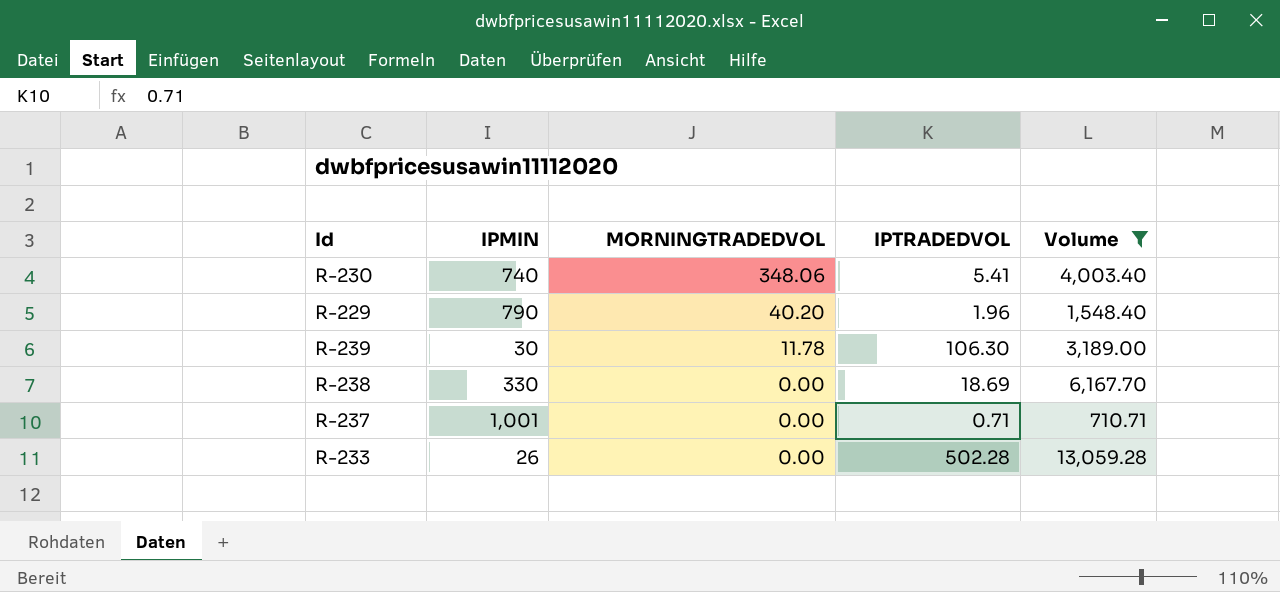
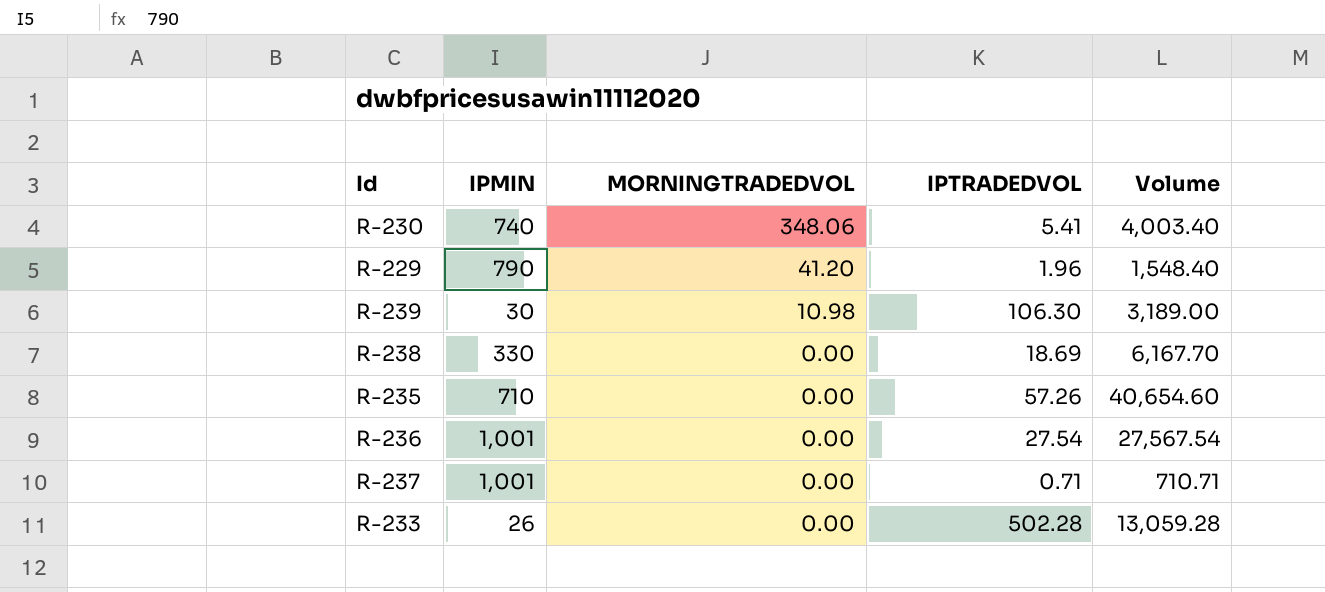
filter: Volume <= 13,059.28 -> none
R-229 | MORNINGTRADEDVOL: 40.20 -> 41.20
R-239 | MORNINGTRADEDVOL: 11.78 -> 10.98

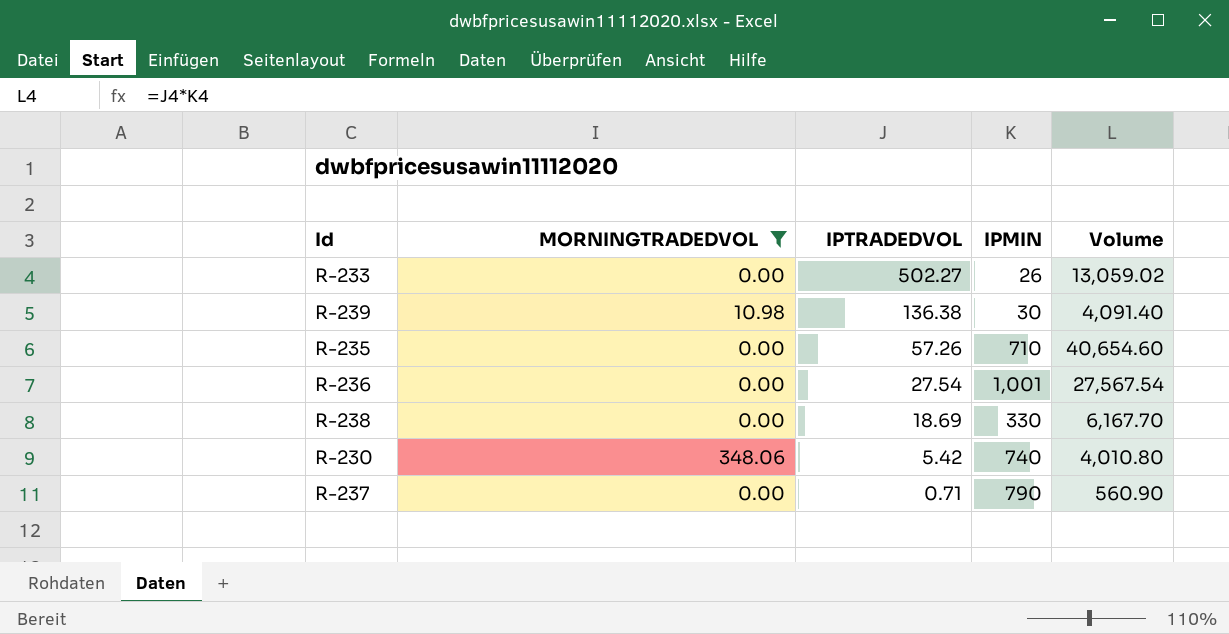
filter: none -> MORNINGTRADEDVOL != 41.20
row order: MORNINGTRADEDVOL descending -> IPTRADEDVOL descending
column IPMIN | position: 2 -> 4
R-233 | IPTRADEDVOL: 502.28 -> 502.27
R-233 | Volume: 13,059.28 -> 13,059.02
R-239 | IPTRADEDVOL: 106.30 -> 136.38
R-239 | Volume: 3,189.00 -> 4,091.40
R-230 | IPTRADEDVOL: 5.41 -> 5.42
R-230 | Volume: 4,003.40 -> 4,010.80
R-237 | IPMIN: 1,001 -> 790
R-237 | Volume: 710.71 -> 560.90

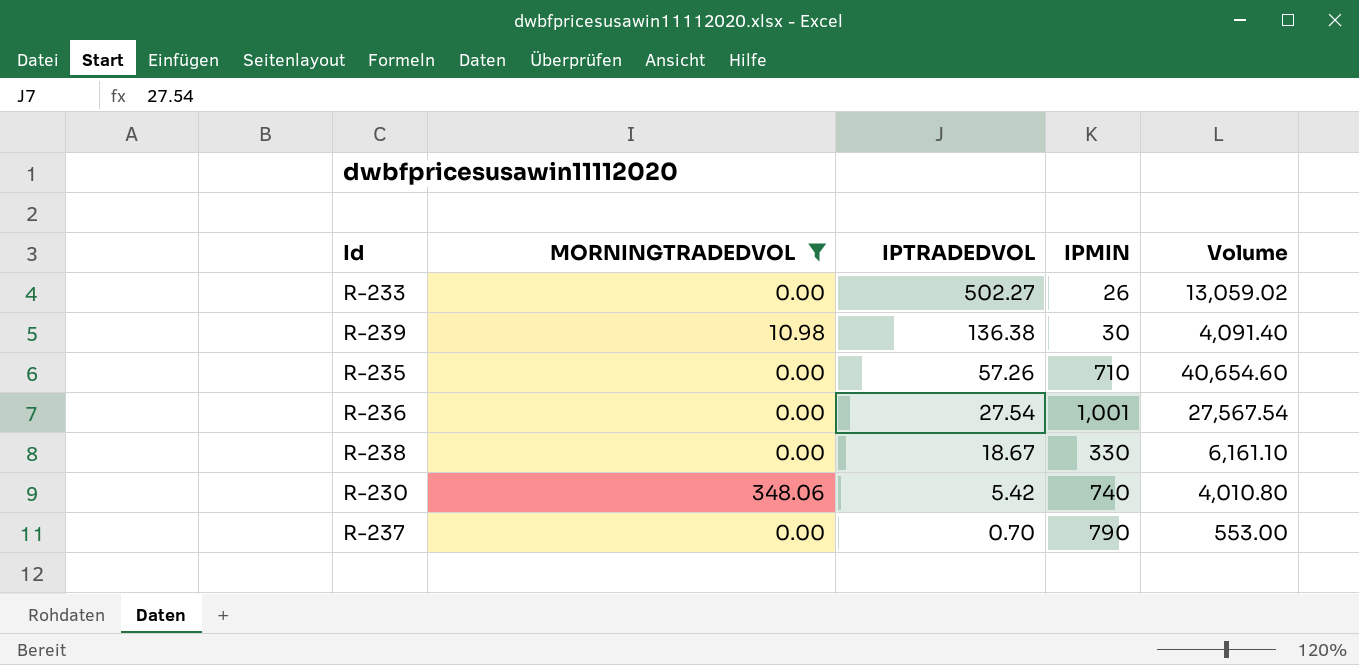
R-238 | IPTRADEDVOL: 18.69 -> 18.67
R-238 | Volume: 6,167.70 -> 6,161.10
R-237 | IPTRADEDVOL: 0.71 -> 0.70
R-237 | Volume: 560.90 -> 553.00

